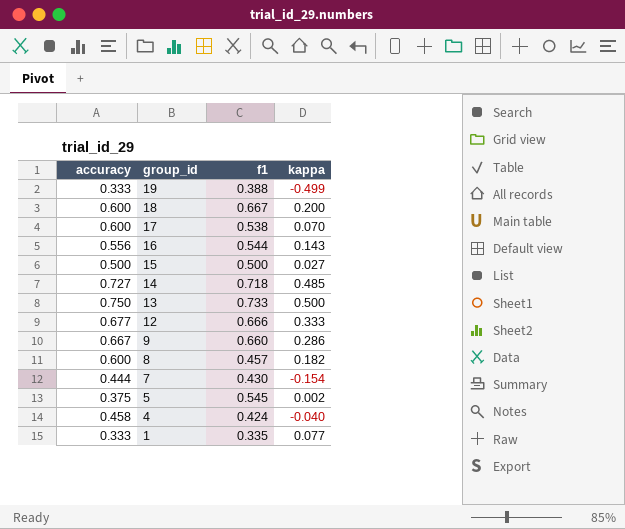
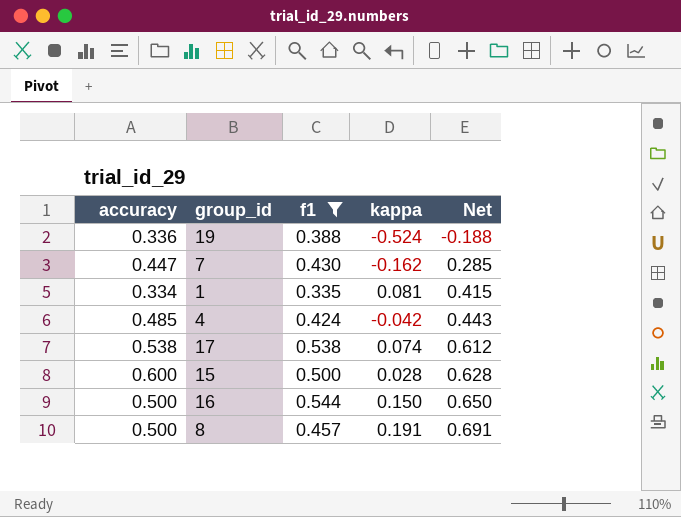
filter: none -> f1 <= 0.544
row order: group_id descending -> Net ascending
column Net | formula: none -> [accuracy] + [kappa]
19 | accuracy: 0.333 -> 0.336
19 | kappa: -0.499 -> -0.524
7 | accuracy: 0.444 -> 0.447
7 | kappa: -0.154 -> -0.162
1 | accuracy: 0.333 -> 0.334
1 | kappa: 0.077 -> 0.081
4 | accuracy: 0.458 -> 0.485
4 | kappa: -0.040 -> -0.042
17 | accuracy: 0.600 -> 0.538
17 | kappa: 0.070 -> 0.074
15 | accuracy: 0.500 -> 0.600
15 | kappa: 0.027 -> 0.028
16 | accuracy: 0.556 -> 0.500
16 | kappa: 0.143 -> 0.150
8 | accuracy: 0.600 -> 0.500
8 | kappa: 0.182 -> 0.191

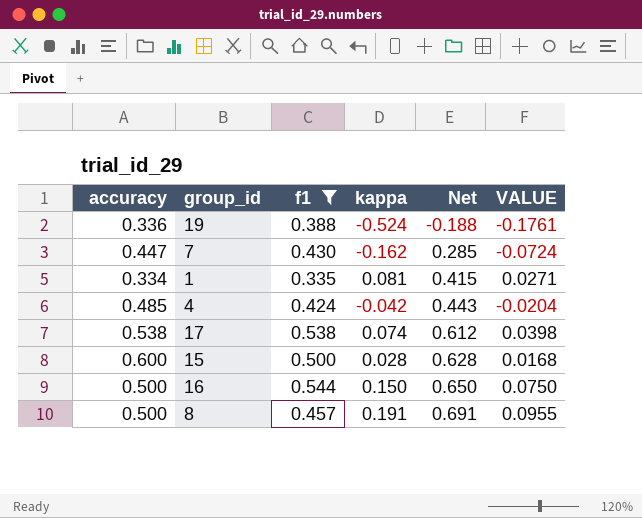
column VALUE | formula: none -> [accuracy] * [kappa]

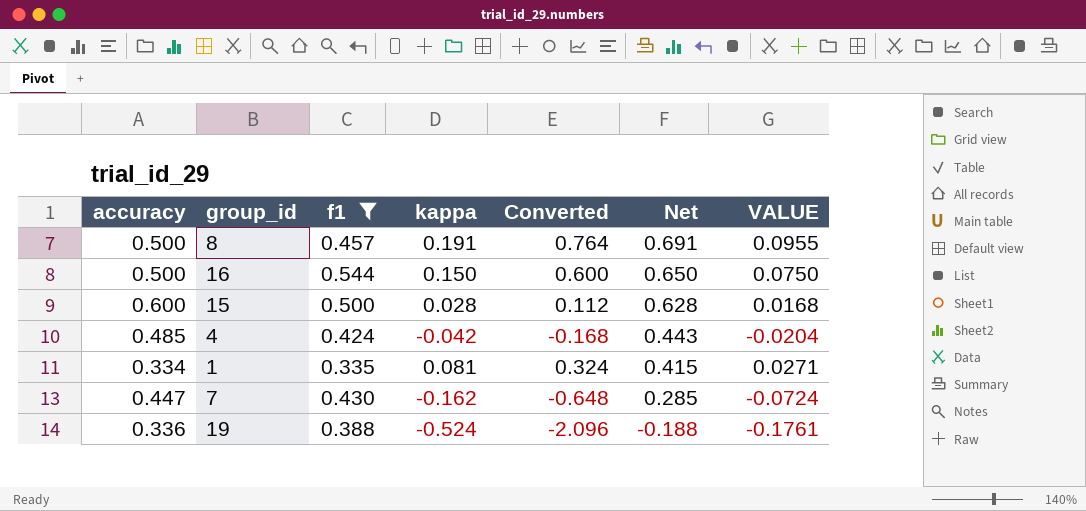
row order: Net ascending -> Net descending
column Converted | formula: none -> [kappa] * 4
row 17: 0.538 | 0.538 | 0.074 | 0.612 | 0.0398 -> none

